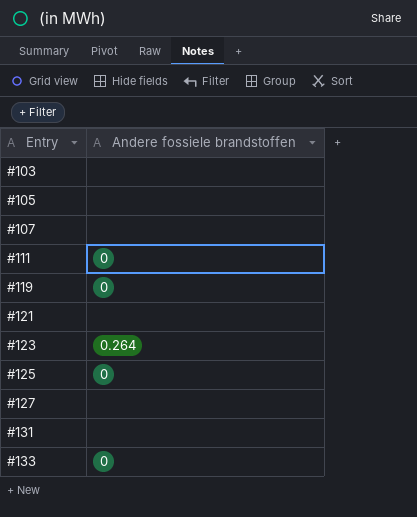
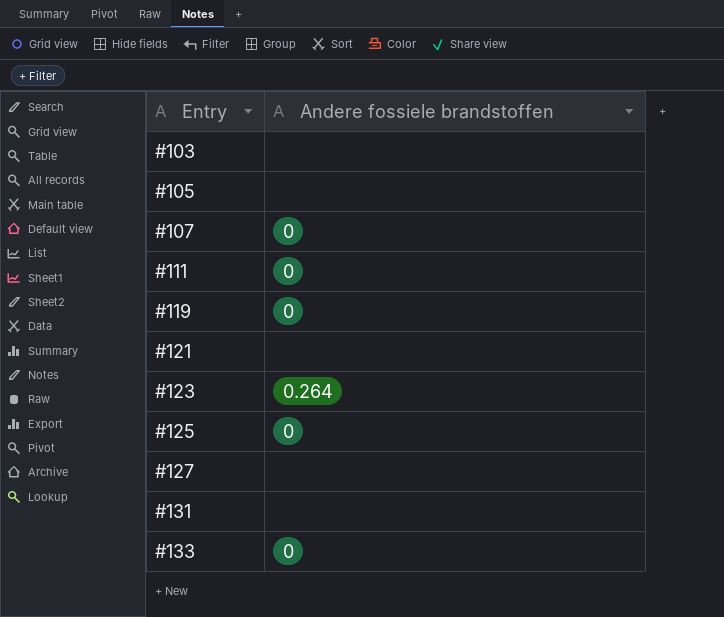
#107 | Andere fossiele brandstoffen: none -> 0

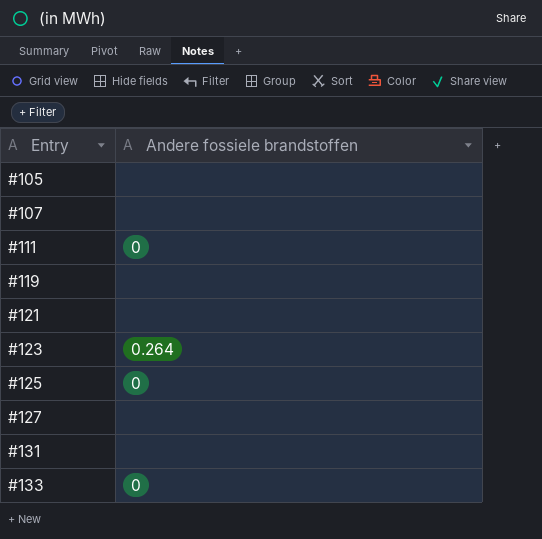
row #103: none -> none
#107 | Andere fossiele brandstoffen: 0 -> none
#119 | Andere fossiele brandstoffen: 0 -> none

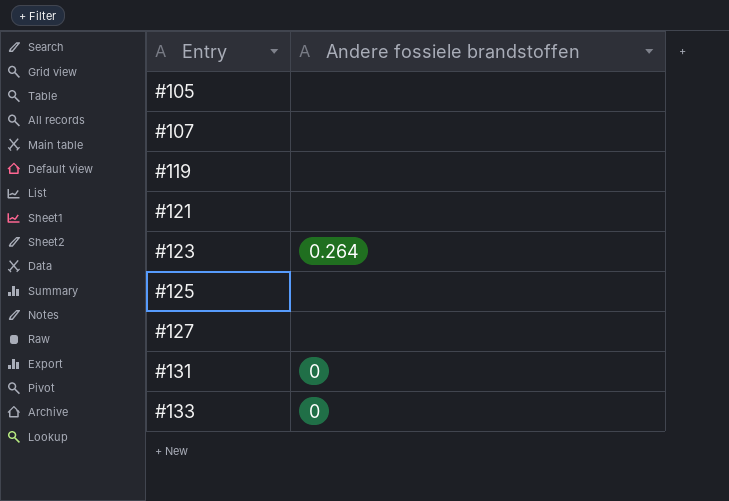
row #111: 0 -> none
#125 | Andere fossiele brandstoffen: 0 -> none
#131 | Andere fossiele brandstoffen: none -> 0

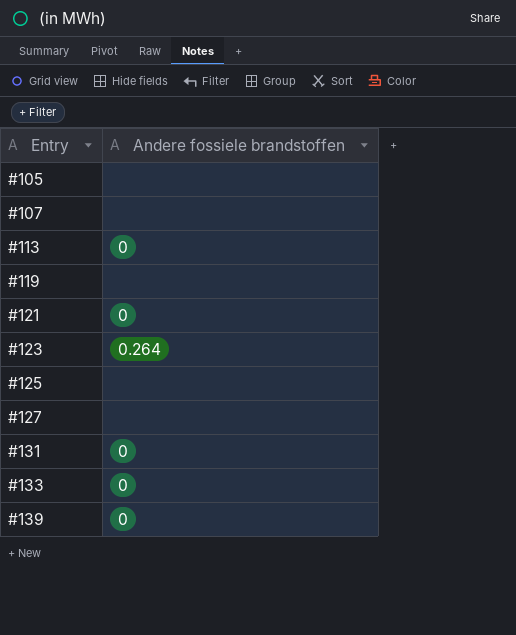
row #113: none -> 0
#121 | Andere fossiele brandstoffen: none -> 0
row #139: none -> 0

